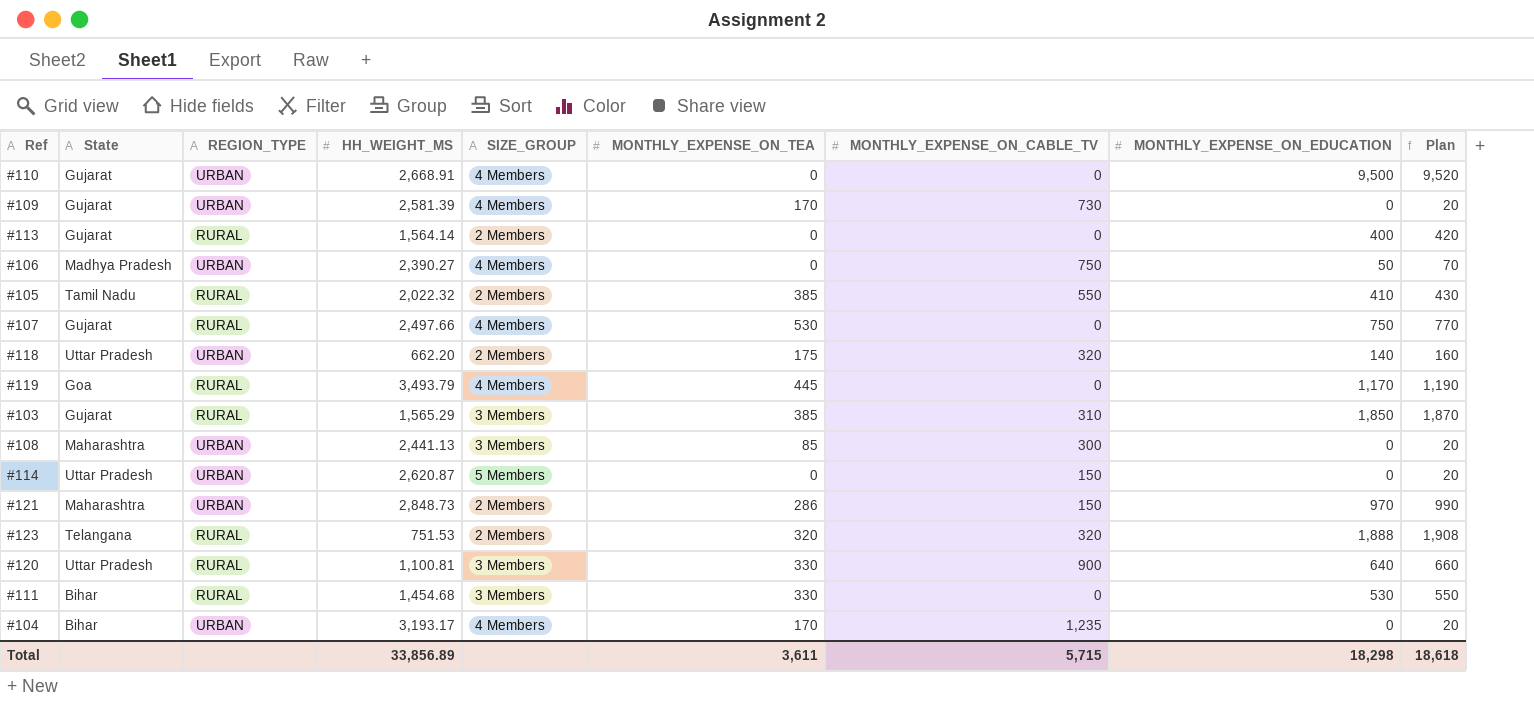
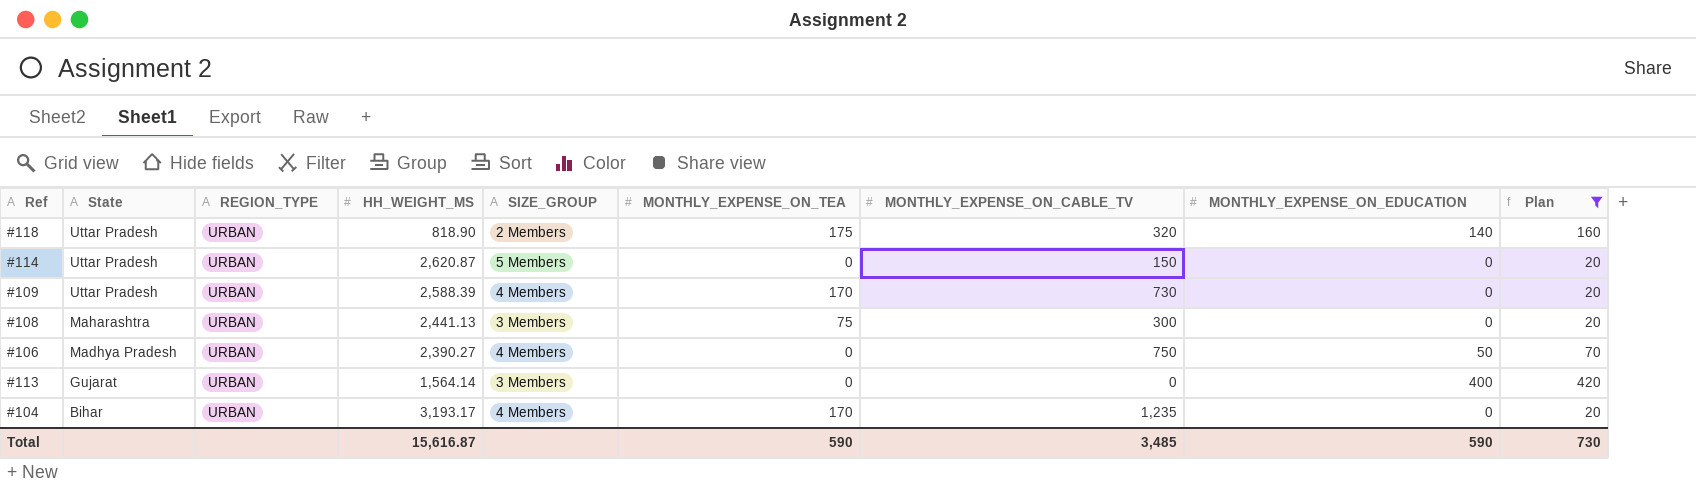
filter: none -> Plan <= 420
row order: none -> State descending
#118 | HH_WEIGHT_MS: 662.20 -> 818.90
#109 | State: Gujarat -> Uttar Pradesh
#109 | HH_WEIGHT_MS: 2,581.39 -> 2,588.39
#108 | MONTHLY_EXPENSE_ON_TEA: 85 -> 75
#113 | REGION_TYPE: RURAL -> URBAN
#113 | SIZE_GROUP: 2 Members -> 3 Members
Total | HH_WEIGHT_MS: 33,856.89 -> 15,616.87
Total | MONTHLY_EXPENSE_ON_TEA: 3,611 -> 590
Total | MONTHLY_EXPENSE_ON_CABLE_TV: 5,715 -> 3,485
Total | MONTHLY_EXPENSE_ON_EDUCATION: 18,298 -> 590
Total | Plan: 18,618 -> 730

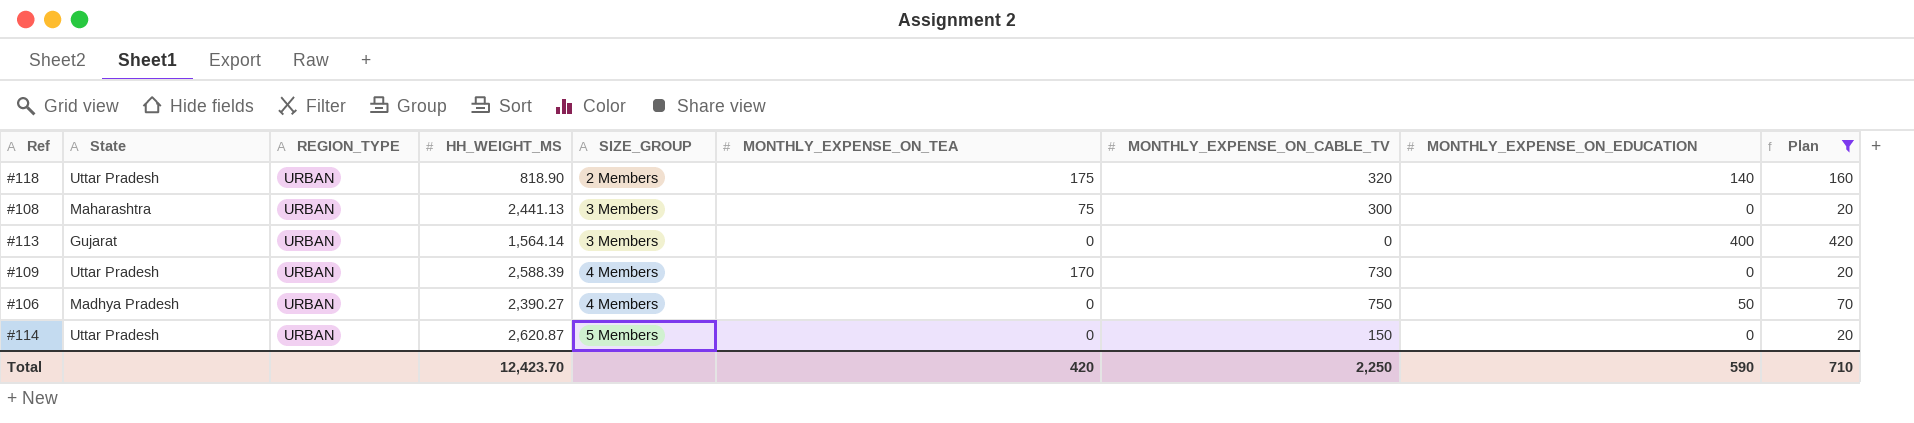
row order: State descending -> SIZE_GROUP ascending
row #104: Bihar | URBAN | 3,193.17 | 4 Members | 170 | 1,235 | 0 | 20 -> none
Total | HH_WEIGHT_MS: 15,616.87 -> 12,423.70
Total | MONTHLY_EXPENSE_ON_TEA: 590 -> 420
Total | MONTHLY_EXPENSE_ON_CABLE_TV: 3,485 -> 2,250
Total | Plan: 730 -> 710

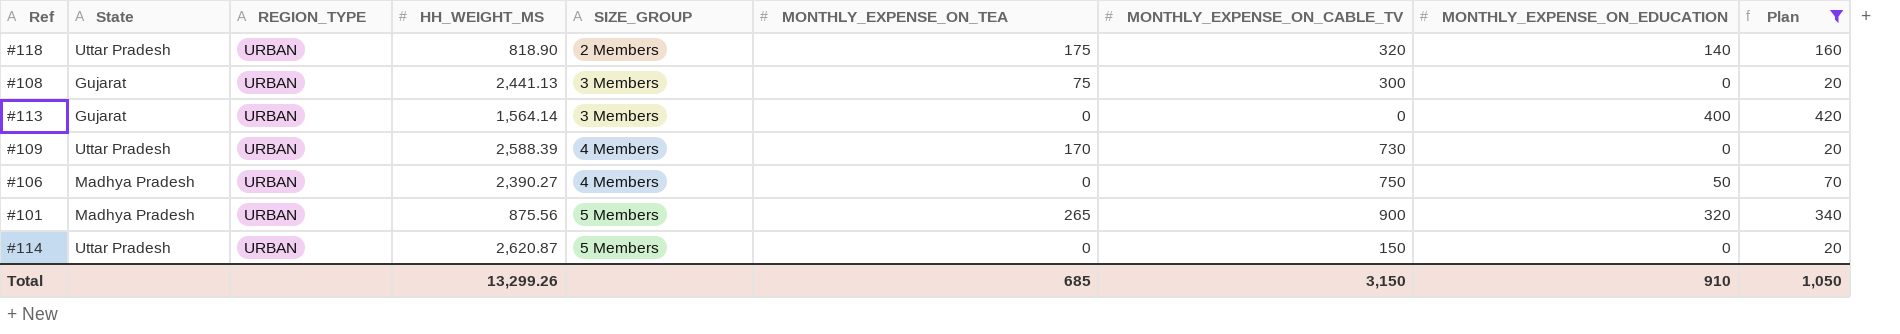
#108 | State: Maharashtra -> Gujarat
row #101: none -> Madhya Pradesh | URBAN | 875.56 | 5 Members | 265 | 900 | 320 | 340
Total | HH_WEIGHT_MS: 12,423.70 -> 13,299.26
Total | MONTHLY_EXPENSE_ON_TEA: 420 -> 685
Total | MONTHLY_EXPENSE_ON_CABLE_TV: 2,250 -> 3,150
Total | MONTHLY_EXPENSE_ON_EDUCATION: 590 -> 910
Total | Plan: 710 -> 1,050

